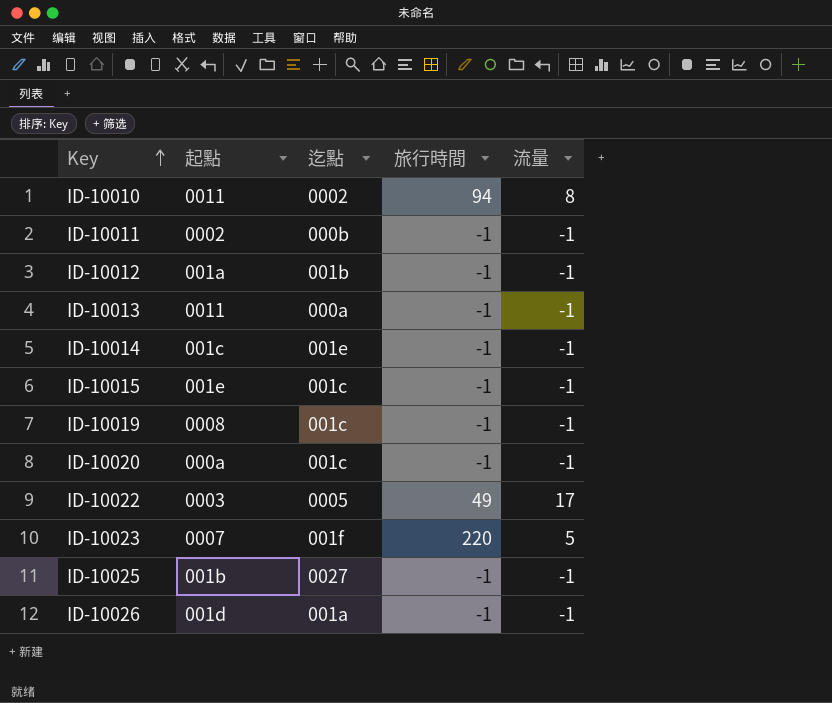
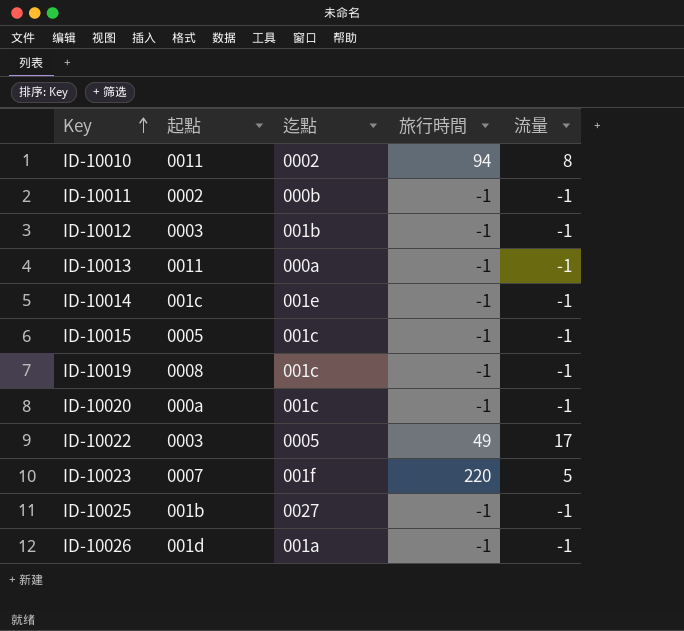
ID-10012 | 起點: 001a -> 0003
ID-10015 | 起點: 001e -> 0005

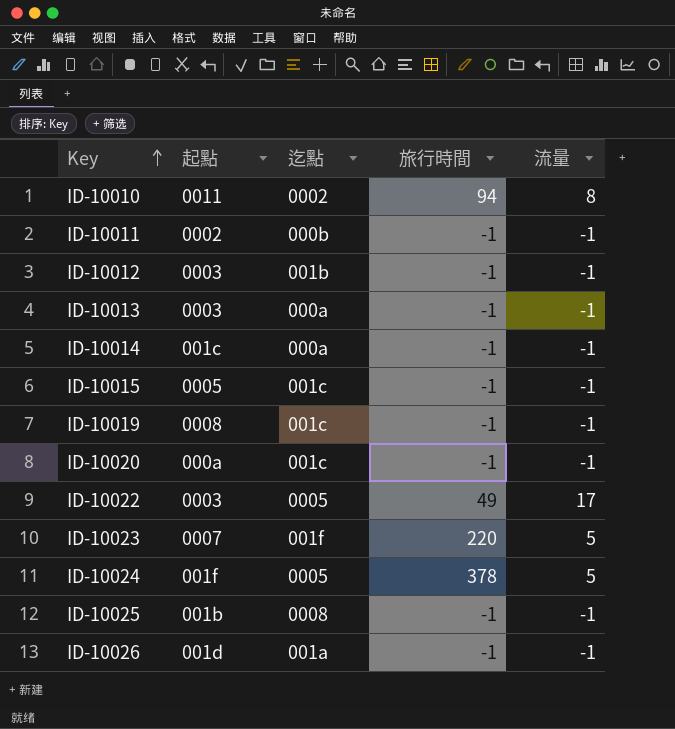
ID-10013 | 起點: 0011 -> 0003
ID-10014 | 迄點: 001e -> 000a
row ID-10024: none -> 001f | 0005 | 378 | 5
ID-10025 | 迄點: 0027 -> 0008

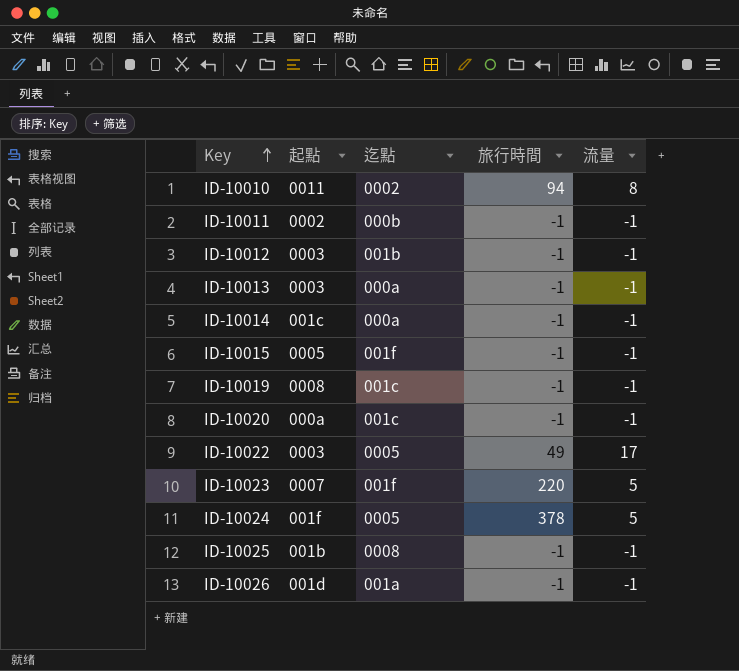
ID-10015 | 迄點: 001c -> 001f

